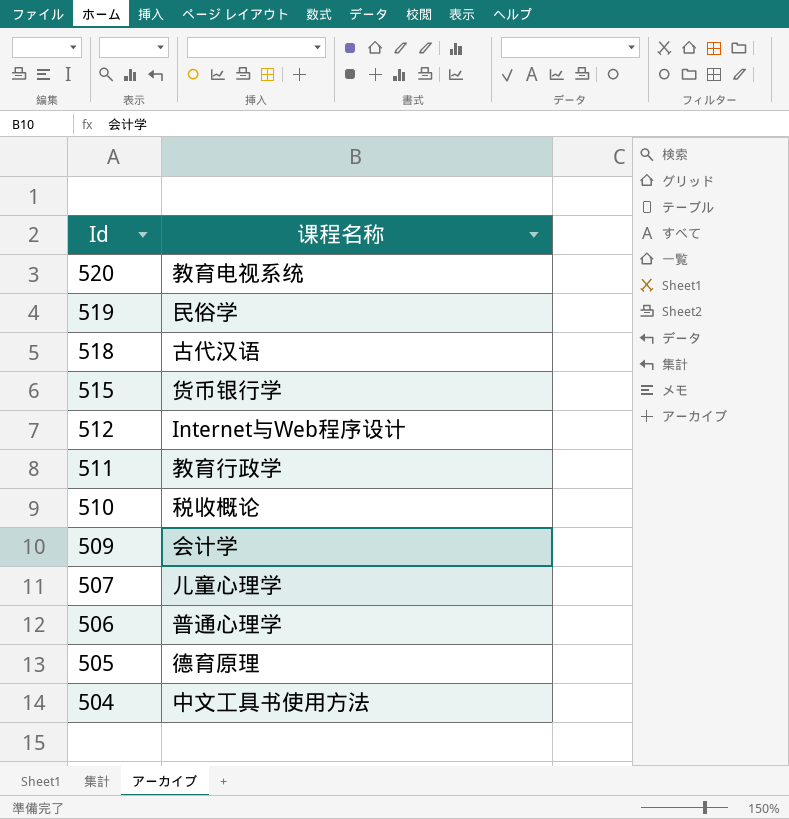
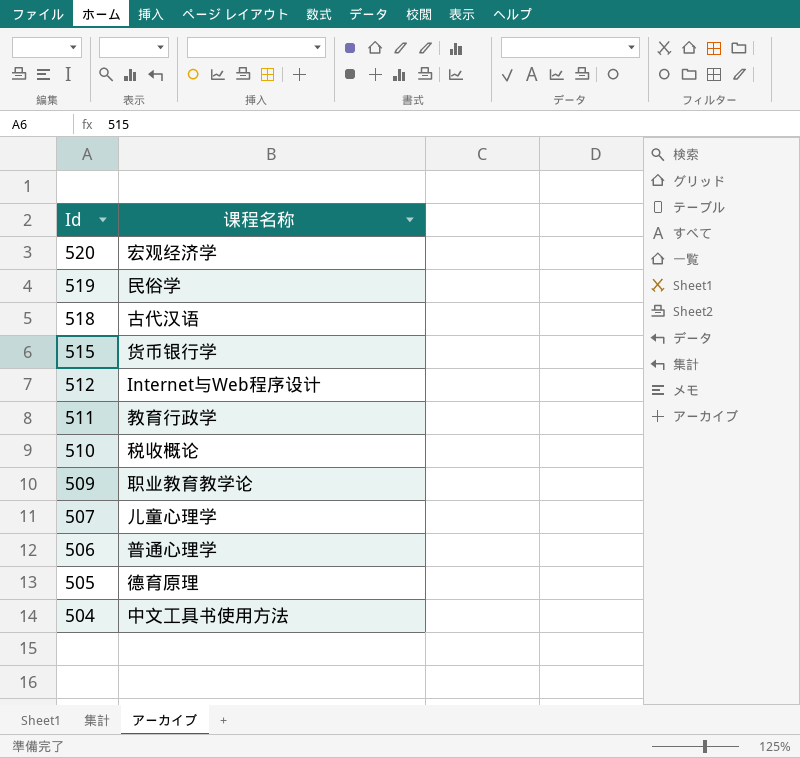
520 | 课程名称: 教育电视系统 -> 宏观经济学
509 | 课程名称: 会计学 -> 职业教育教学论

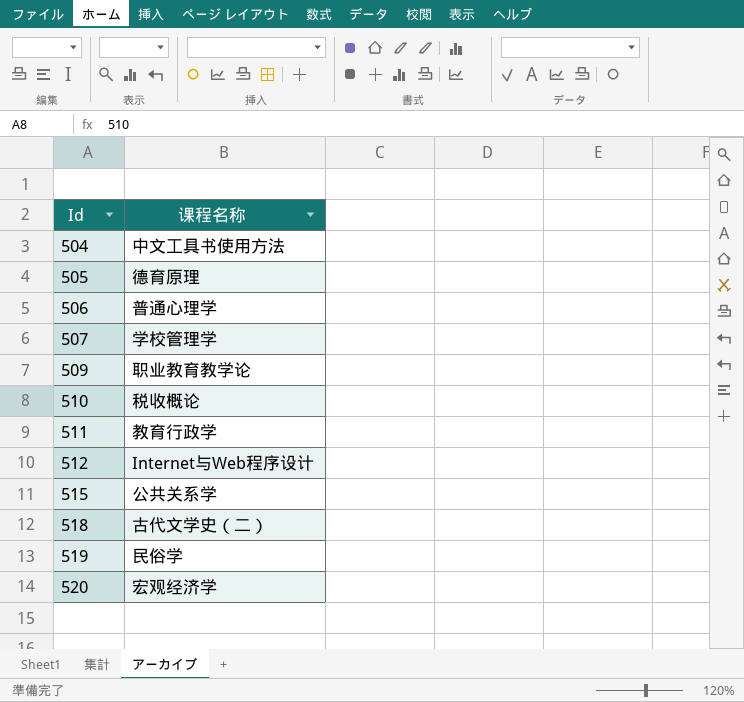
row order: Id descending -> Id ascending
507 | 课程名称: 儿童心理学 -> 学校管理学
515 | 课程名称: 货币银行学 -> 公共关系学
518 | 课程名称: 古代汉语 -> 古代文学史（二）

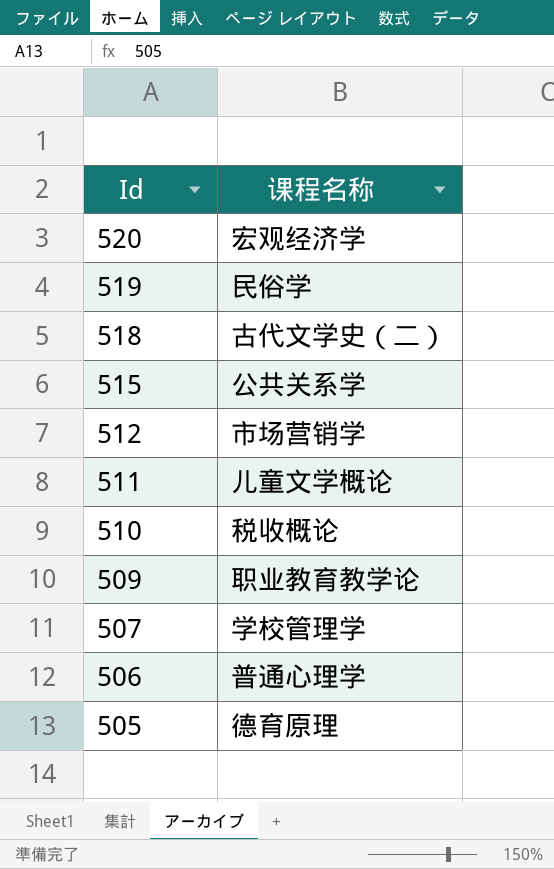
row order: Id ascending -> Id descending
row 504: 中文工具书使用方法 -> none
512 | 课程名称: Internet与Web程序设计 -> 市场营销学
511 | 课程名称: 教育行政学 -> 儿童文学概论

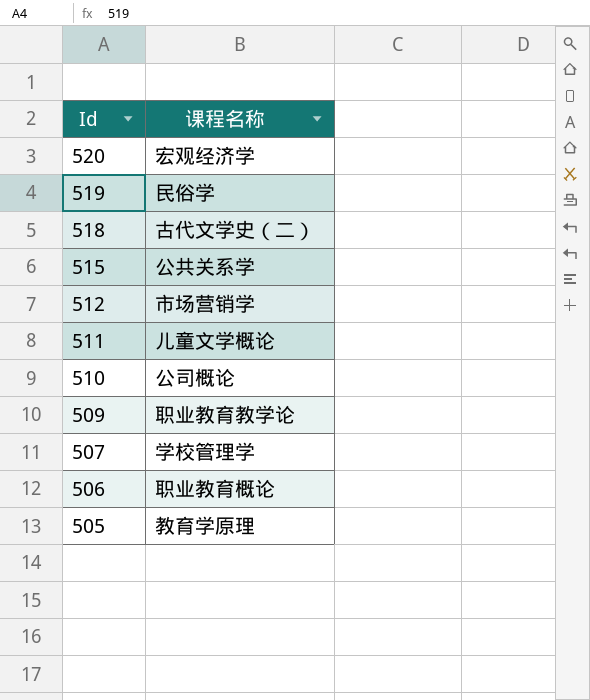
510 | 课程名称: 税收概论 -> 公司概论
506 | 课程名称: 普通心理学 -> 职业教育概论
505 | 课程名称: 德育原理 -> 教育学原理

